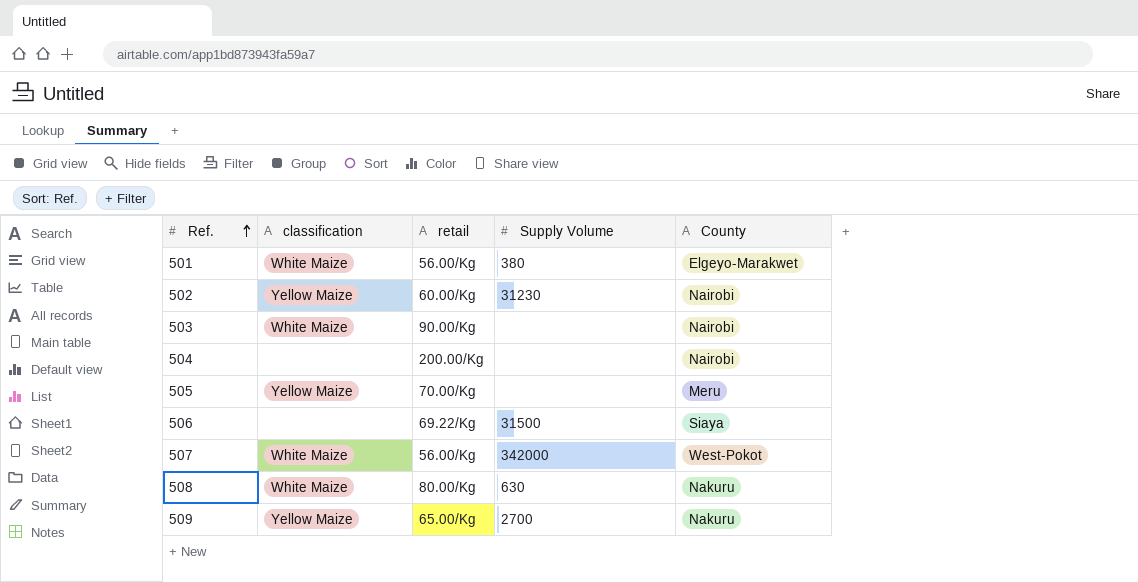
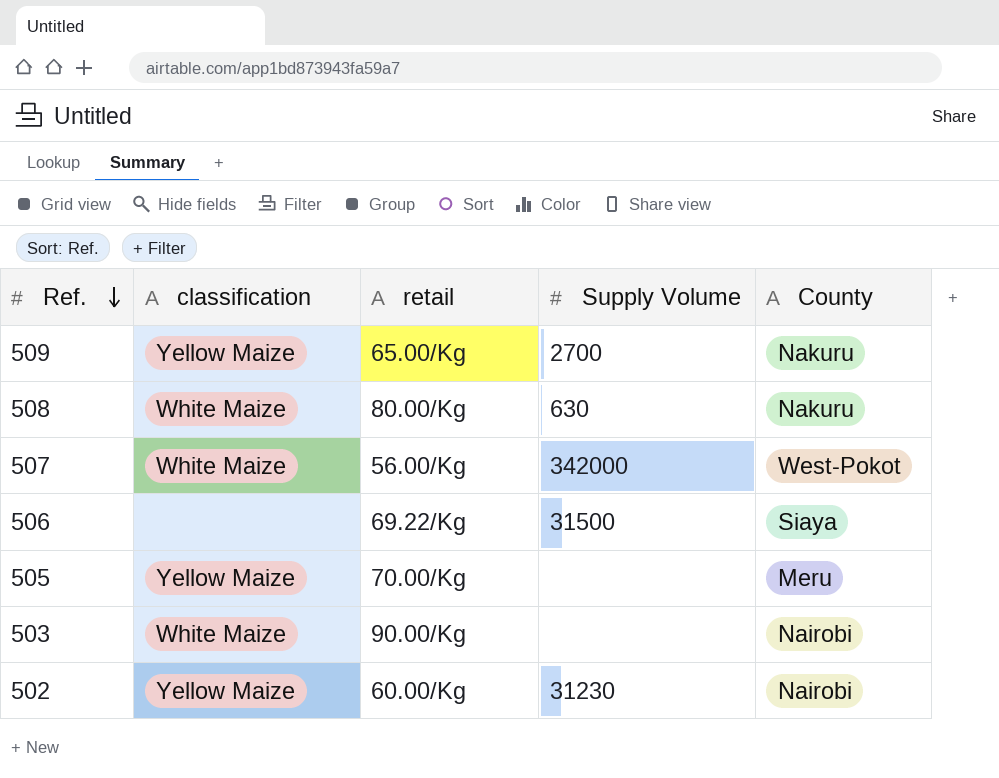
row order: Ref. ascending -> Ref. descending
row 501: White Maize | 56.00/Kg | 380 | Elgeyo-Marakwet -> none
row 504: none | 200.00/Kg | none | Nairobi -> none

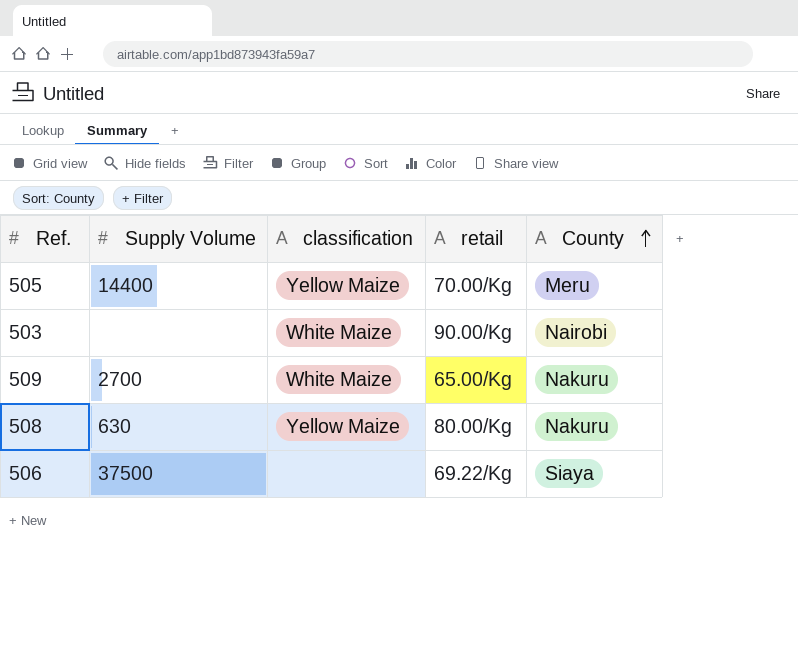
row order: Ref. descending -> County ascending
column Supply Volume | position: 4 -> 2
row 507: White Maize | 56.00/Kg | 342000 | West-Pokot -> none
row 502: Yellow Maize | 60.00/Kg | 31230 | Nairobi -> none
505 | Supply Volume: none -> 14400
509 | classification: Yellow Maize -> White Maize
508 | classification: White Maize -> Yellow Maize
506 | Supply Volume: 31500 -> 37500

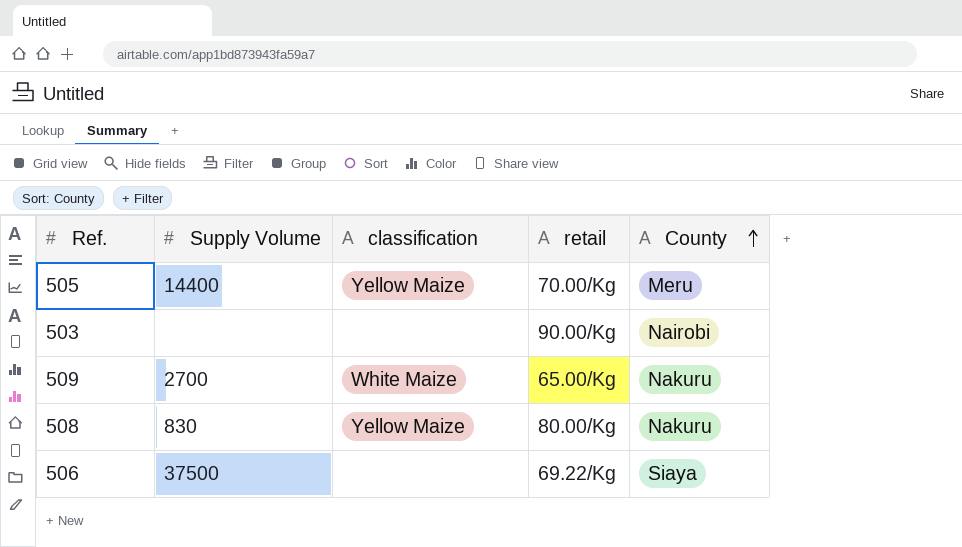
503 | classification: White Maize -> none
508 | Supply Volume: 630 -> 830

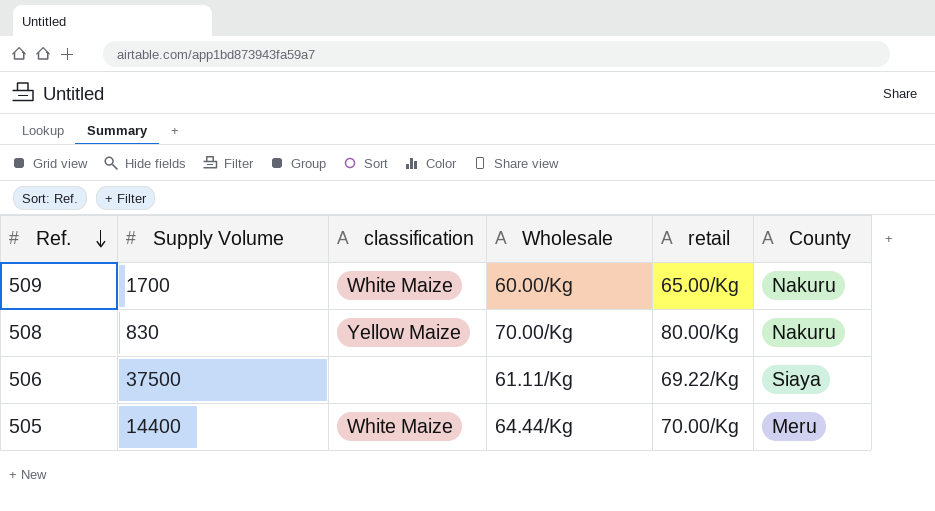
row order: County ascending -> Ref. descending
column Wholesale | position: none -> 4
row 503: none | none | 90.00/Kg | Nairobi -> none
509 | Supply Volume: 2700 -> 1700
505 | classification: Yellow Maize -> White Maize

